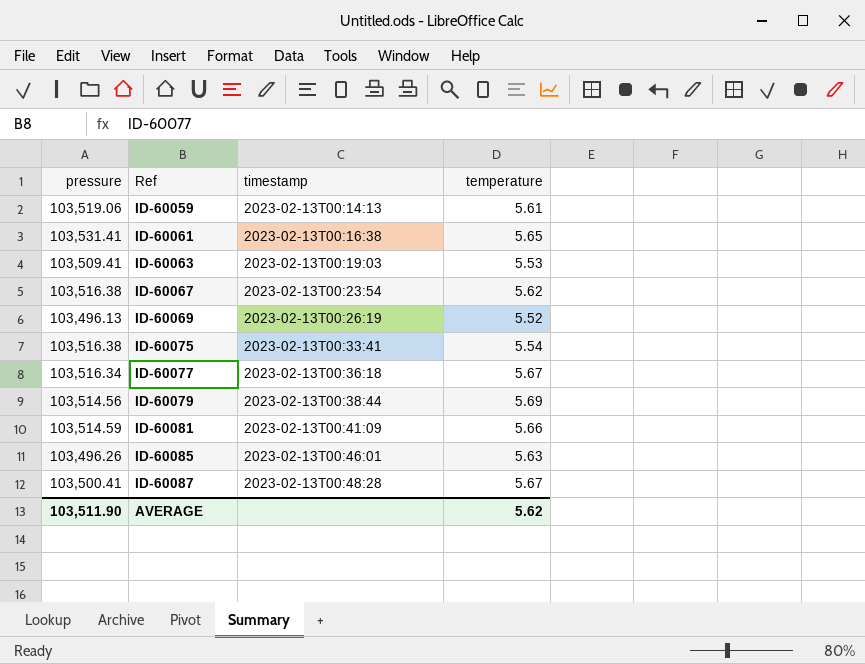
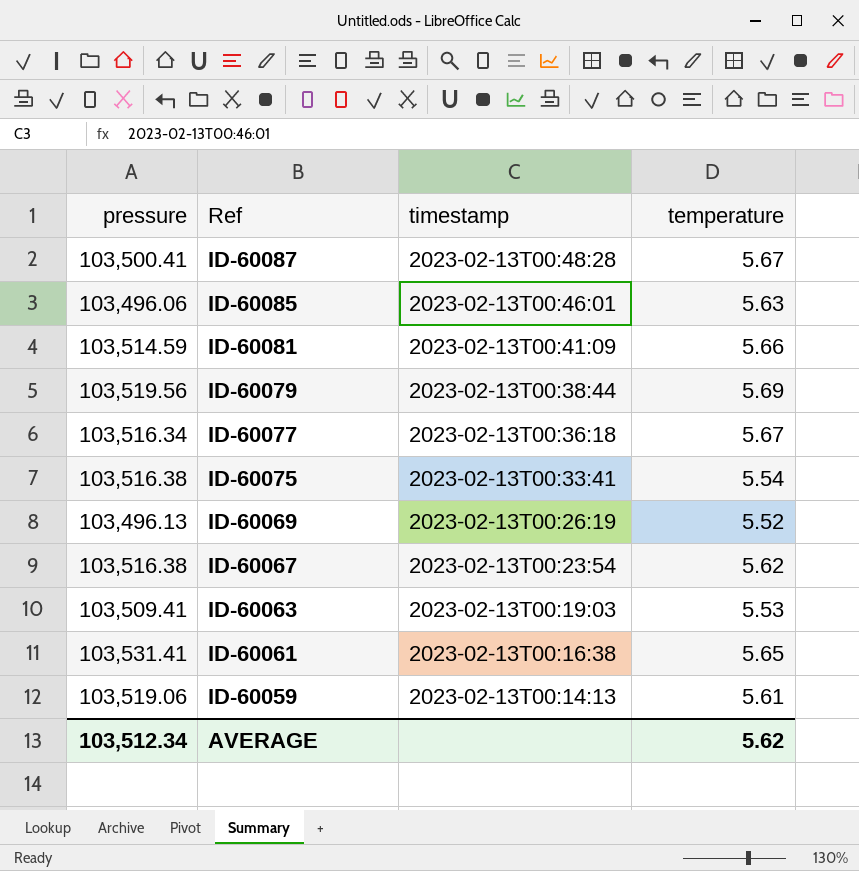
row order: Ref ascending -> Ref descending
ID-60085 | pressure: 103,496.26 -> 103,496.06
ID-60079 | pressure: 103,514.56 -> 103,519.56
AVERAGE | pressure: 103,511.90 -> 103,512.34

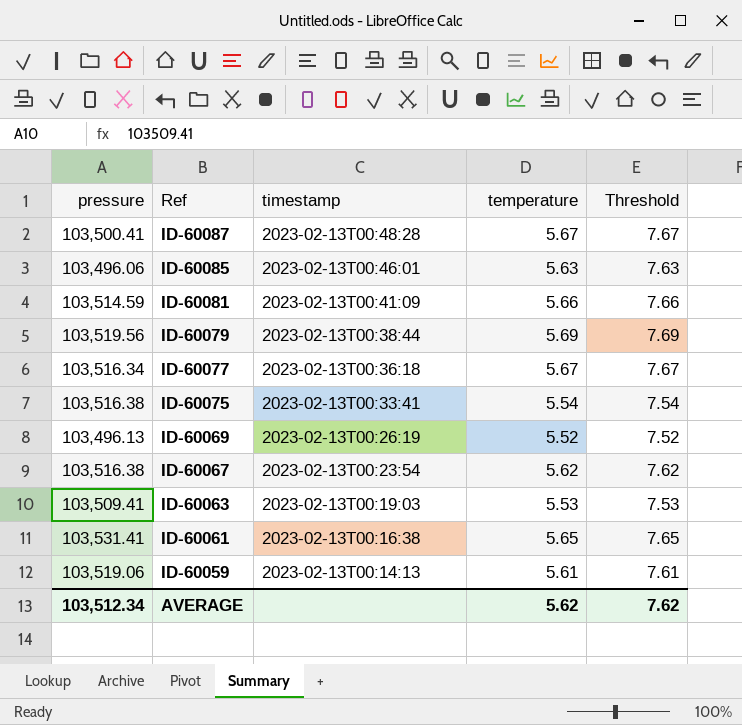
column Threshold | formula: none -> [temperature] + 2

